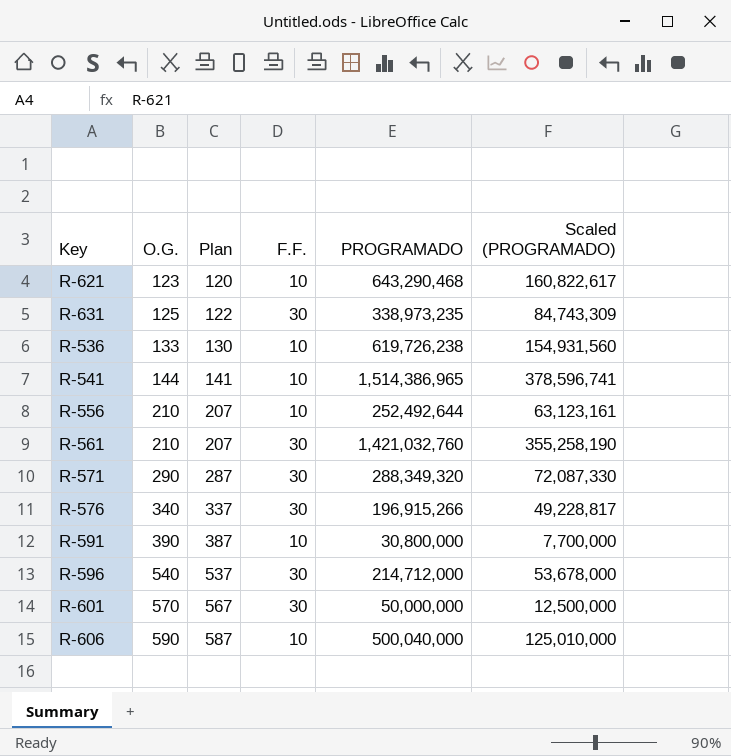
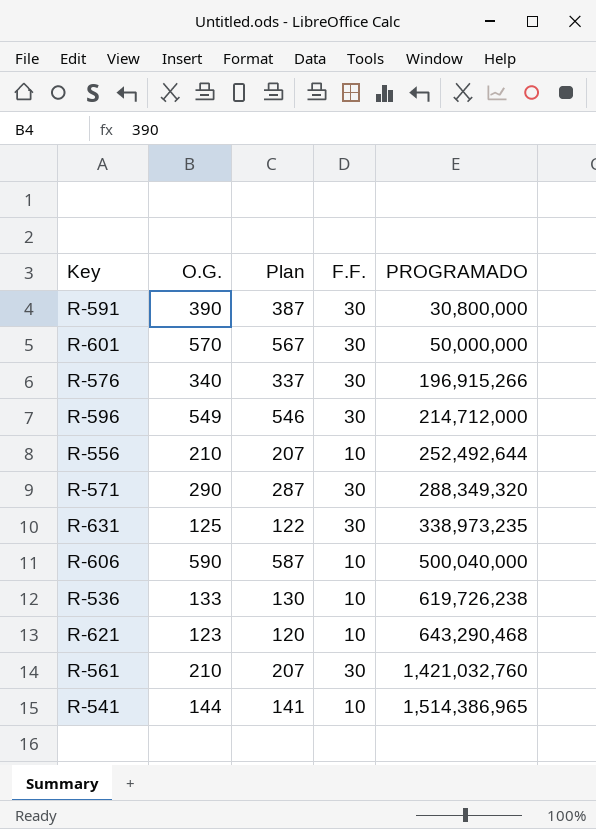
row order: O.G. ascending -> PROGRAMADO ascending
column Scaled (PROGRAMADO) | formula: [PROGRAMADO] * 0.25 -> none
R-591 | F.F.: 10 -> 30
R-596 | O.G.: 540 -> 549
R-596 | Plan: 537 -> 546

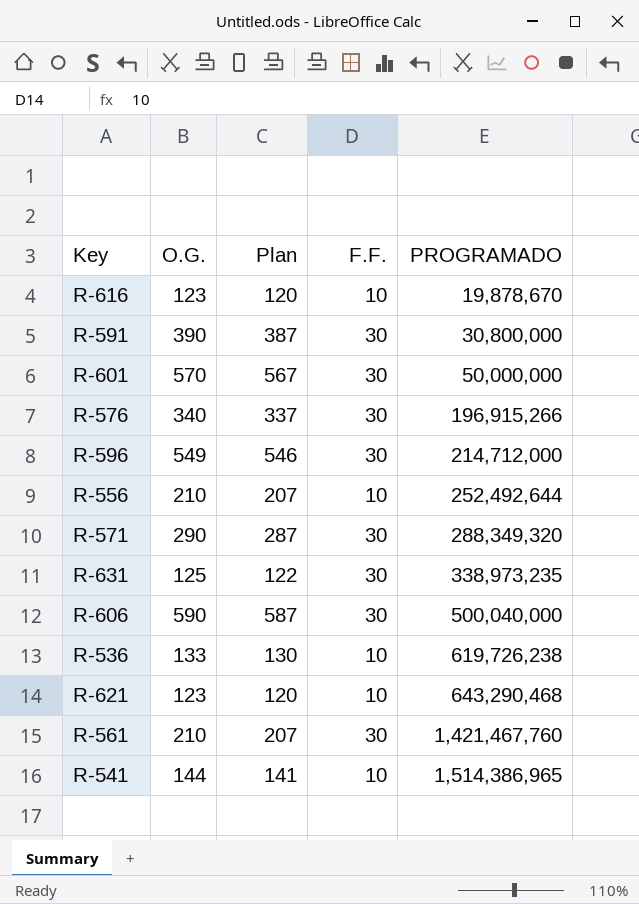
row R-616: none -> 123 | 120 | 10 | 19,878,670
R-606 | F.F.: 10 -> 30
R-561 | PROGRAMADO: 1,421,032,760 -> 1,421,467,760

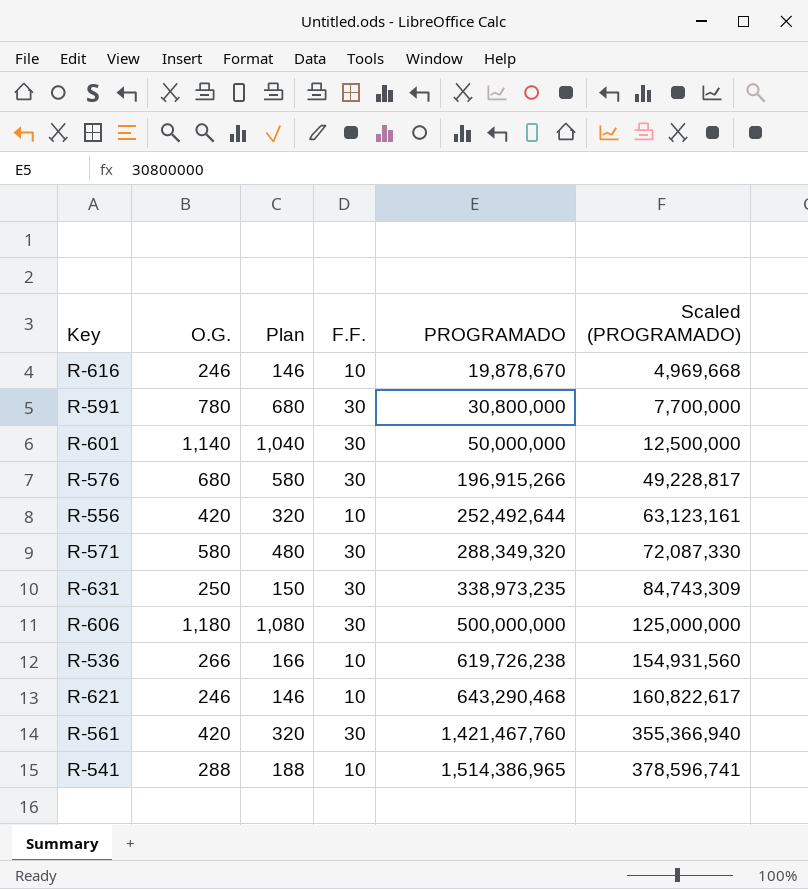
column Plan | formula: [O.G.] - 3 -> [O.G.] - 100
column Scaled (PROGRAMADO) | formula: none -> [PROGRAMADO] * 0.25
row R-596: 549 | 546 | 30 | 214,712,000 -> none
R-616 | O.G.: 123 -> 246
R-591 | O.G.: 390 -> 780
R-601 | O.G.: 570 -> 1,140
R-576 | O.G.: 340 -> 680
R-556 | O.G.: 210 -> 420
R-571 | O.G.: 290 -> 580
R-631 | O.G.: 125 -> 250
R-606 | O.G.: 590 -> 1,180
R-606 | PROGRAMADO: 500,040,000 -> 500,000,000
R-536 | O.G.: 133 -> 266
R-621 | O.G.: 123 -> 246
R-561 | O.G.: 210 -> 420
R-541 | O.G.: 144 -> 288

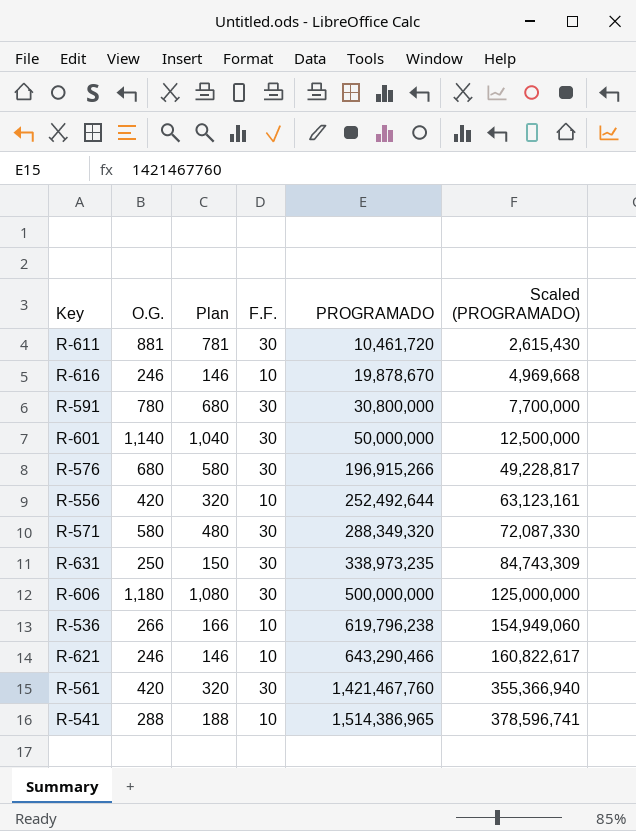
row R-611: none -> 881 | 781 | 30 | 10,461,720 | 2,615,430
R-536 | PROGRAMADO: 619,726,238 -> 619,796,238
R-536 | Scaled (PROGRAMADO): 154,931,560 -> 154,949,060
R-621 | PROGRAMADO: 643,290,468 -> 643,290,466

